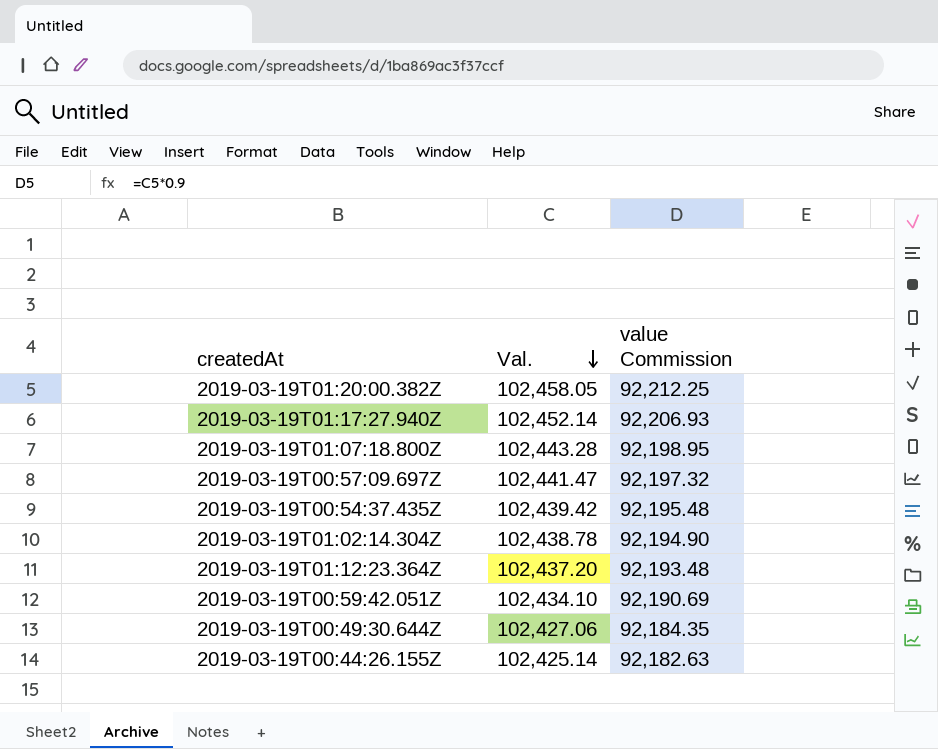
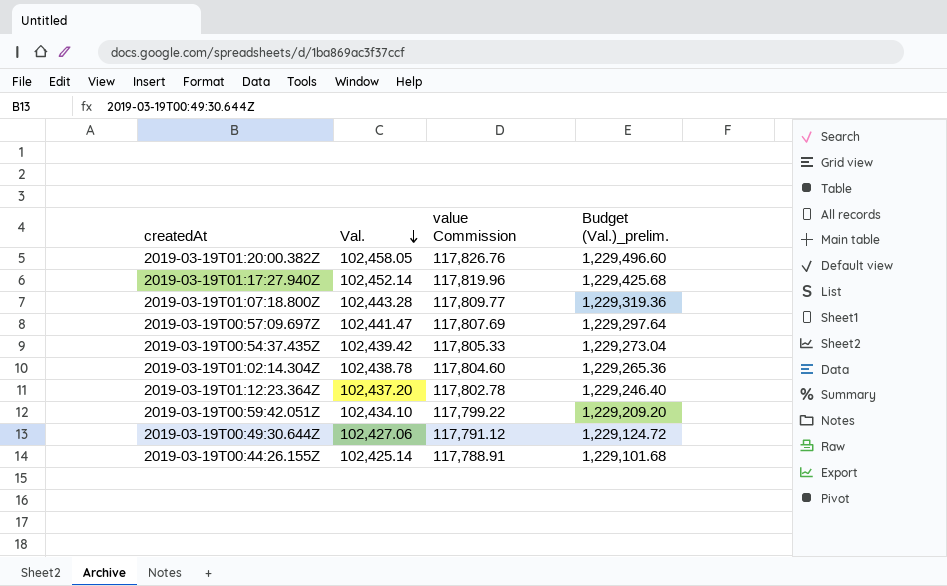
column value Commission | formula: [Val.] * 0.9 -> [Val.] * 1.15
column Budget (Val.)_prelim. | formula: none -> [Val.] * 12

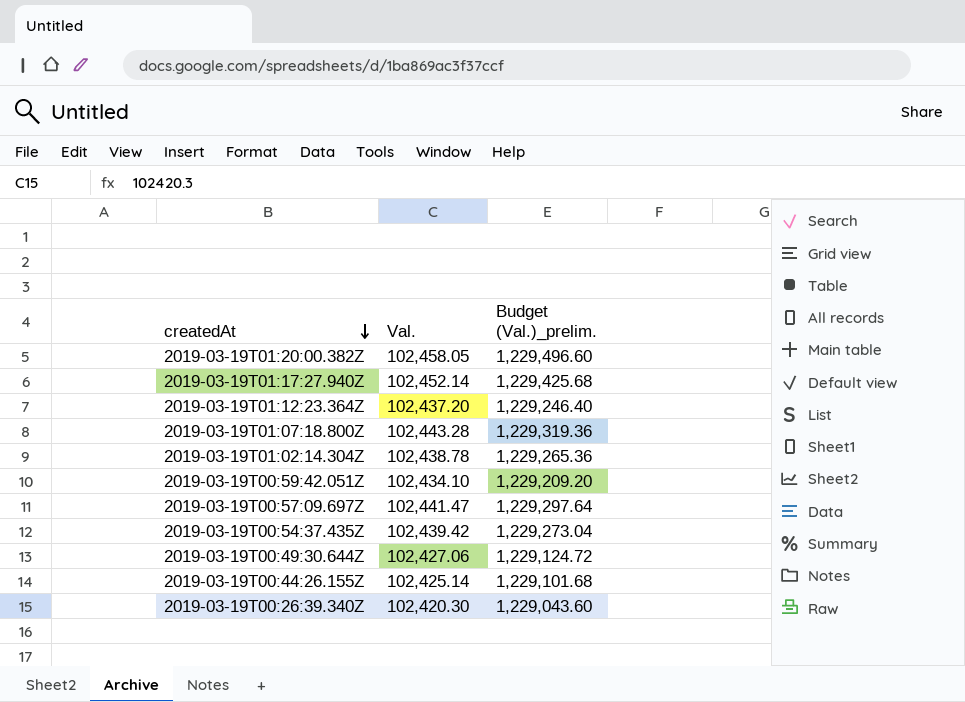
row order: Val. descending -> createdAt descending
column value Commission | formula: [Val.] * 1.15 -> none
row 2019-03-19T00:26:39.340Z: none -> 102,420.30 | 1,229,043.60

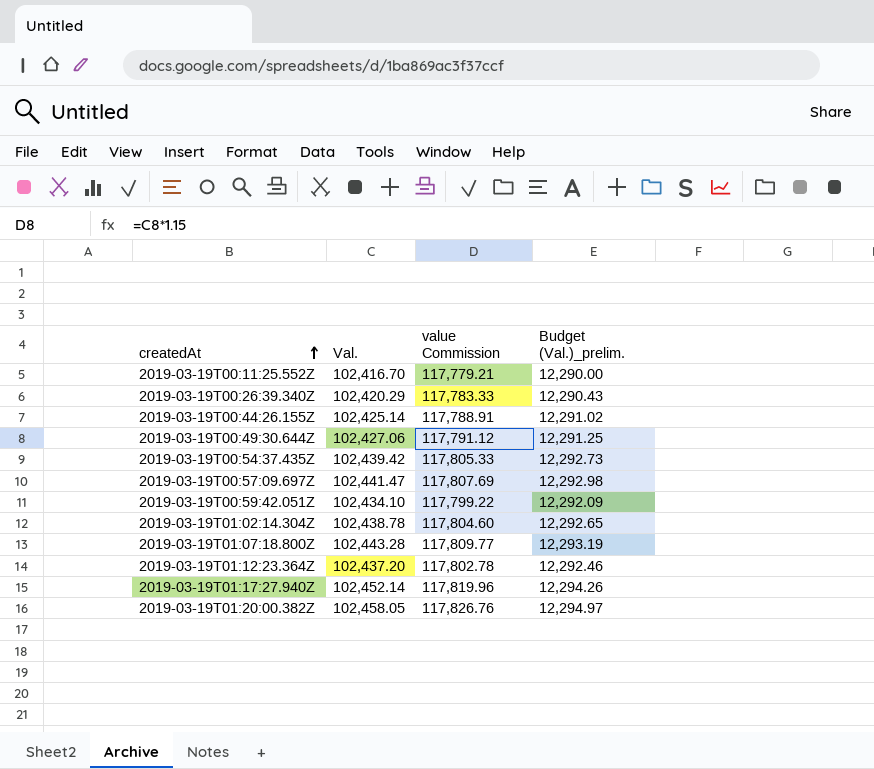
row order: createdAt descending -> createdAt ascending
column value Commission | formula: none -> [Val.] * 1.15
column Budget (Val.)_prelim. | formula: [Val.] * 12 -> [Val.] * 0.12
row 2019-03-19T00:11:25.552Z: none -> 102,416.70 | 117,779.21 | 12,290.00
2019-03-19T00:26:39.340Z | Val.: 102,420.30 -> 102,420.29

